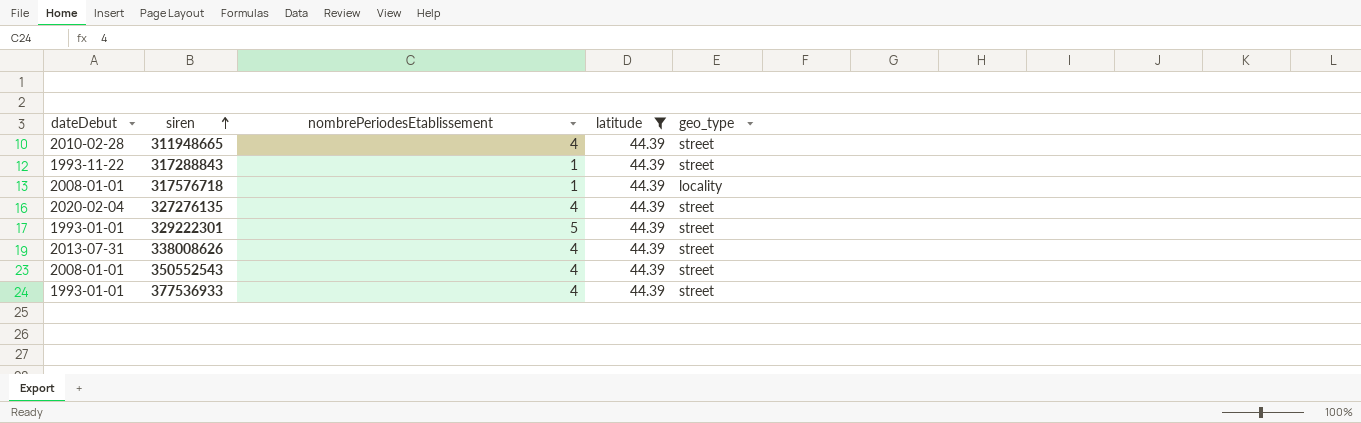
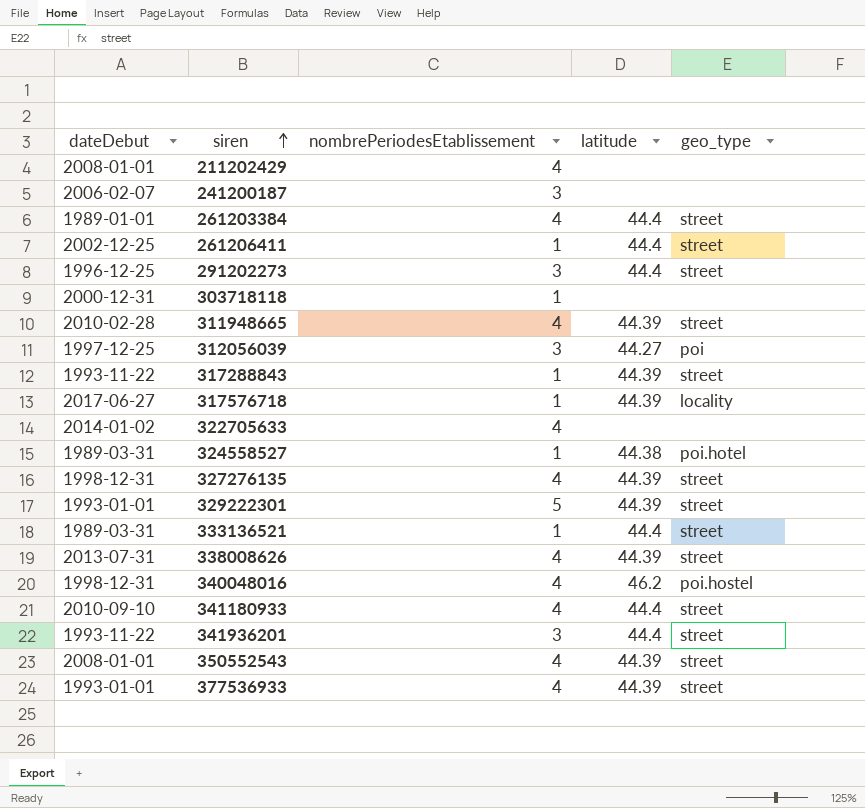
filter: latitude = 44.39 -> none
317576718 | dateDebut: 2008-01-01 -> 2017-06-27
327276135 | dateDebut: 2020-02-04 -> 1998-12-31

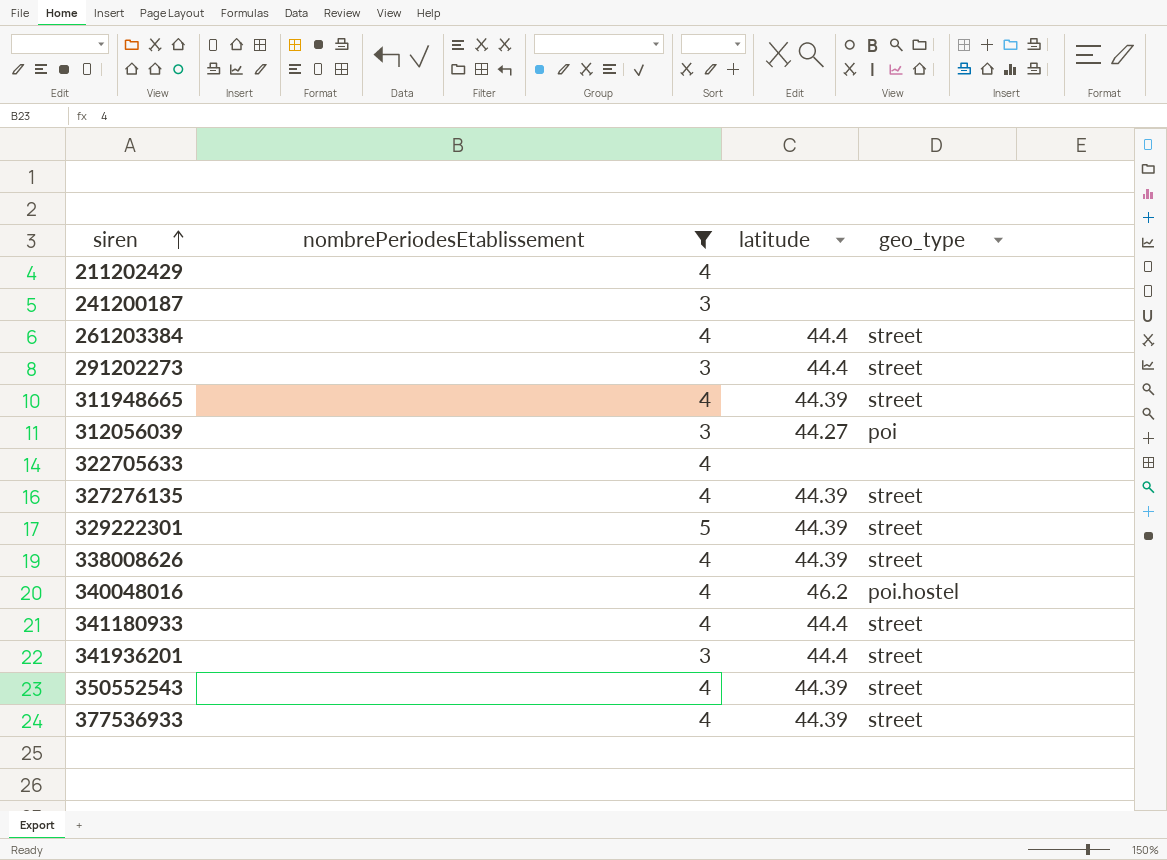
filter: none -> nombrePeriodesEtablissement != 1
column dateDebut | position: 1 -> none

